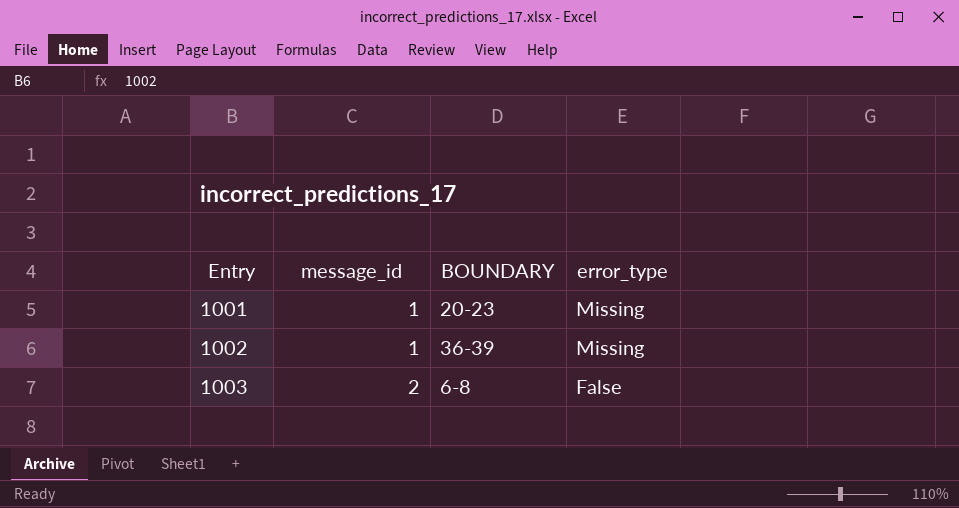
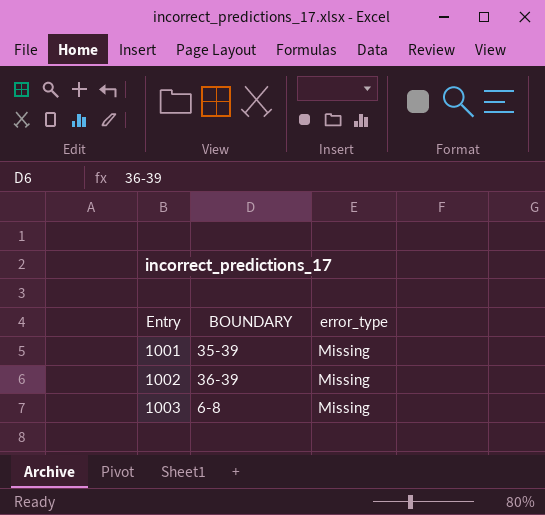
column message_id | position: 2 -> none
1001 | BOUNDARY: 20-23 -> 35-39
1003 | error_type: False -> Missing

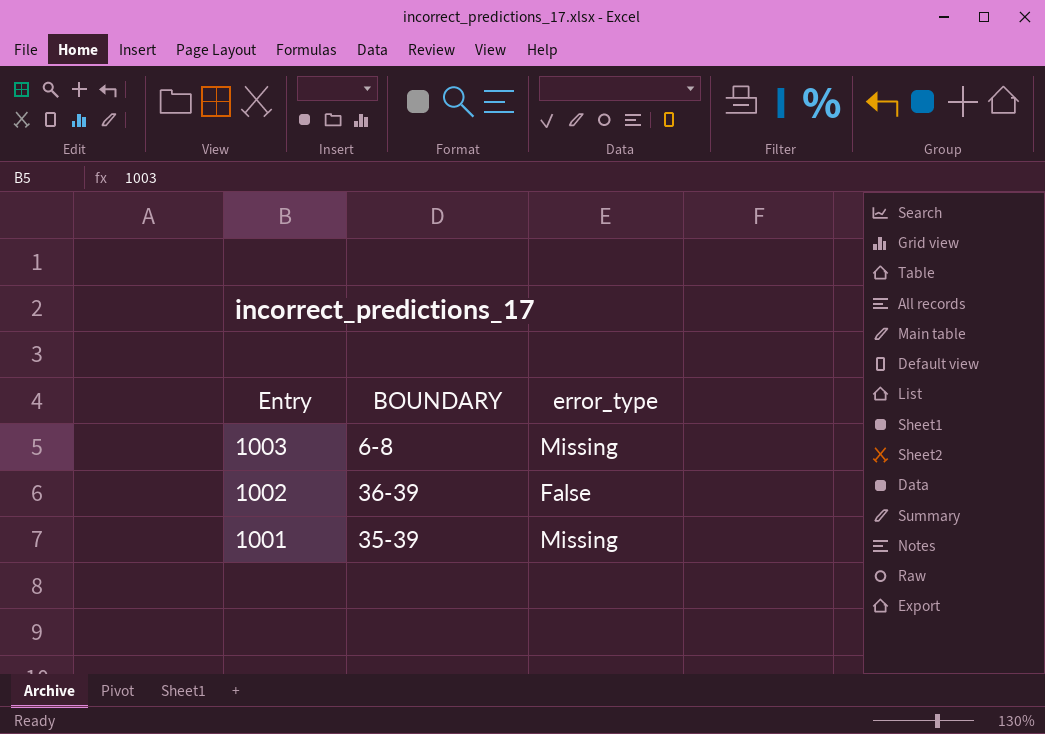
row order: Entry ascending -> Entry descending
1002 | error_type: Missing -> False

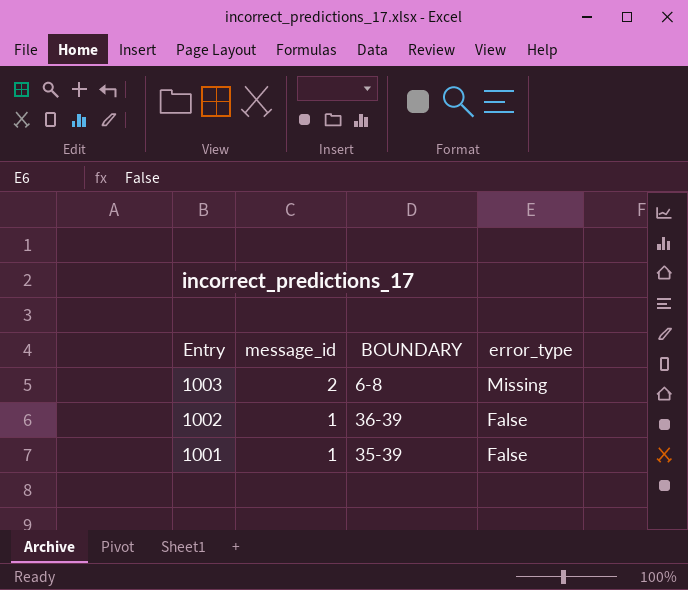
column message_id | position: none -> 2
1001 | error_type: Missing -> False

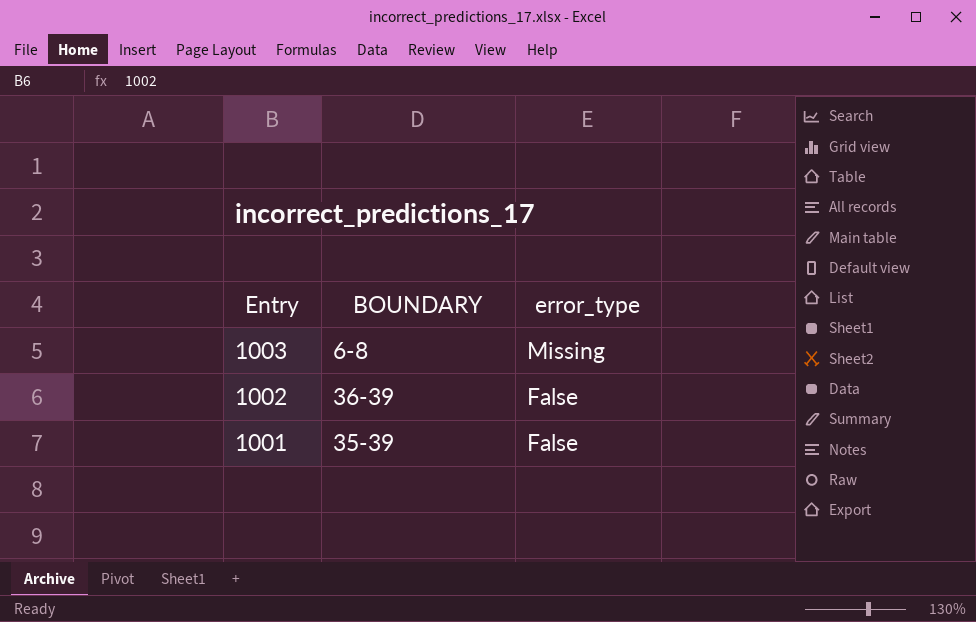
column message_id | position: 2 -> none

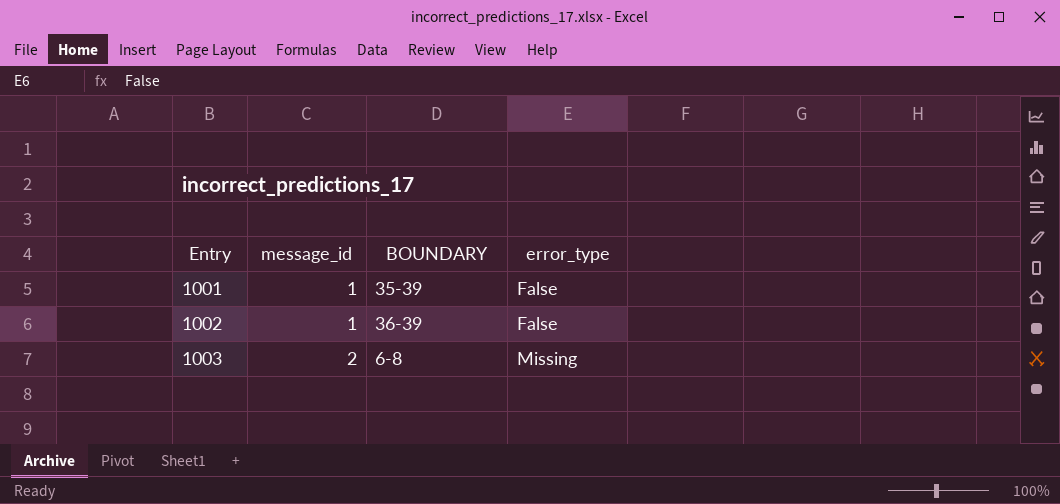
row order: Entry descending -> Entry ascending
column message_id | position: none -> 2

